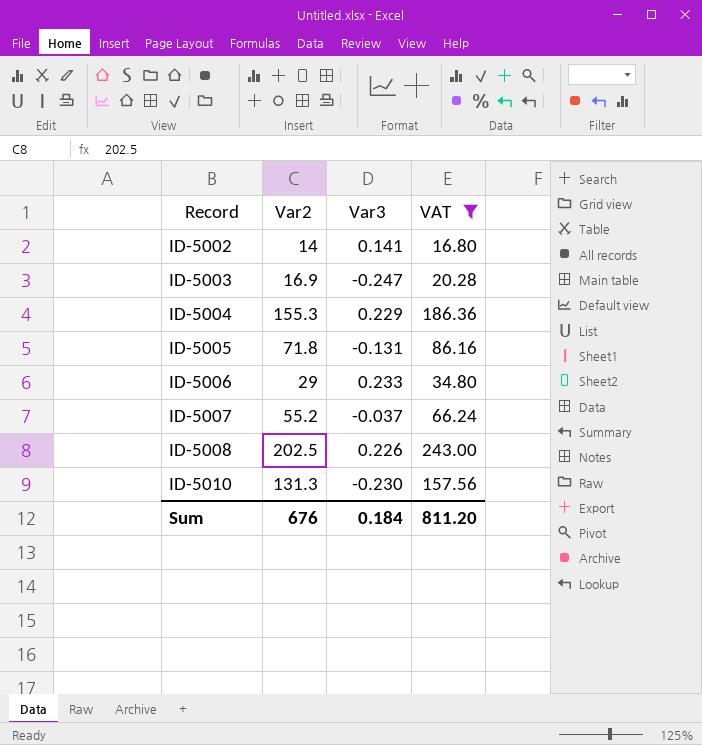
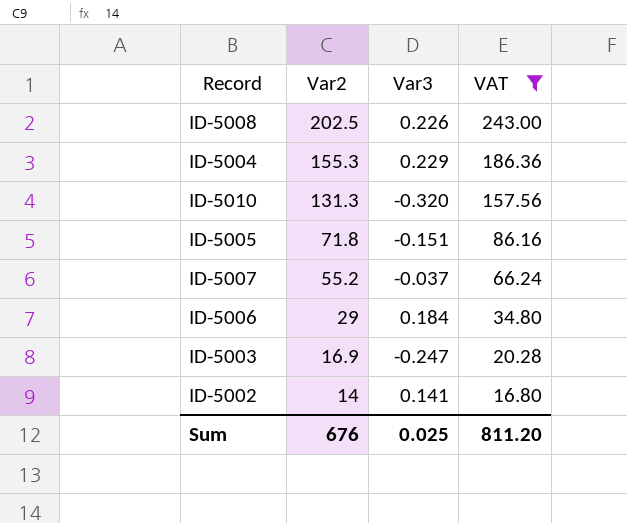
row order: Record ascending -> Var2 descending
ID-5010 | Var3: -0.230 -> -0.320
ID-5005 | Var3: -0.131 -> -0.151
ID-5006 | Var3: 0.233 -> 0.184
Sum | Var3: 0.184 -> 0.025

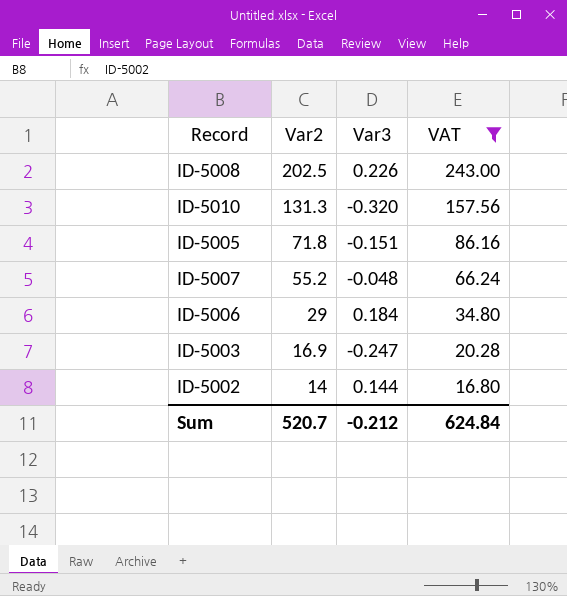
row ID-5004: 155.3 | 0.229 | 186.36 -> none
ID-5007 | Var3: -0.037 -> -0.048
ID-5002 | Var3: 0.141 -> 0.144
Sum | Var2: 676 -> 520.7
Sum | Var3: 0.025 -> -0.212
Sum | VAT: 811.20 -> 624.84

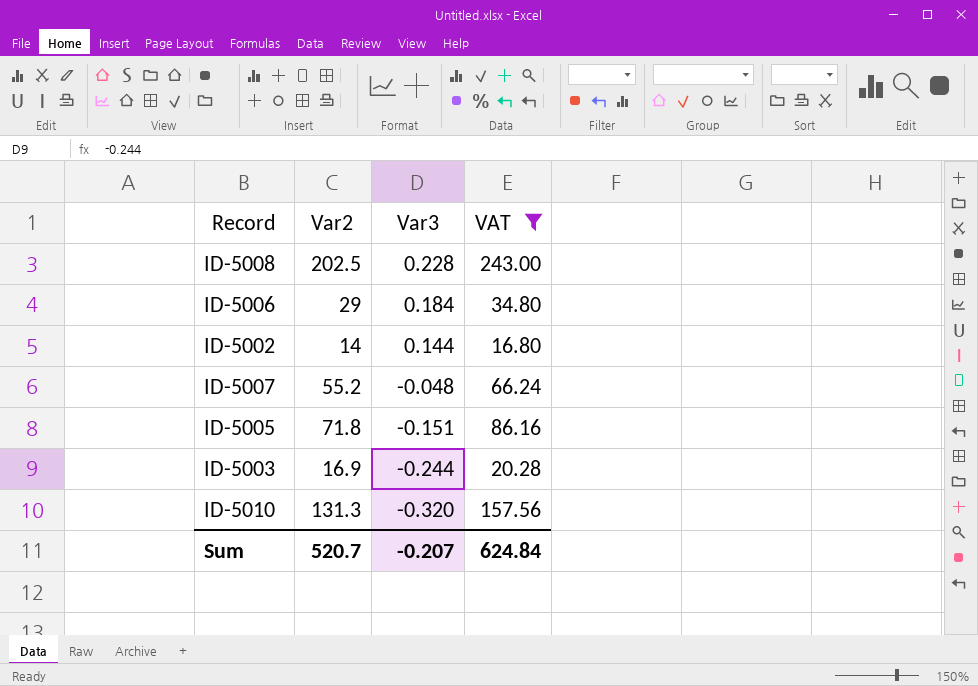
row order: Var2 descending -> Var3 descending
ID-5008 | Var3: 0.226 -> 0.228
ID-5003 | Var3: -0.247 -> -0.244
Sum | Var3: -0.212 -> -0.207

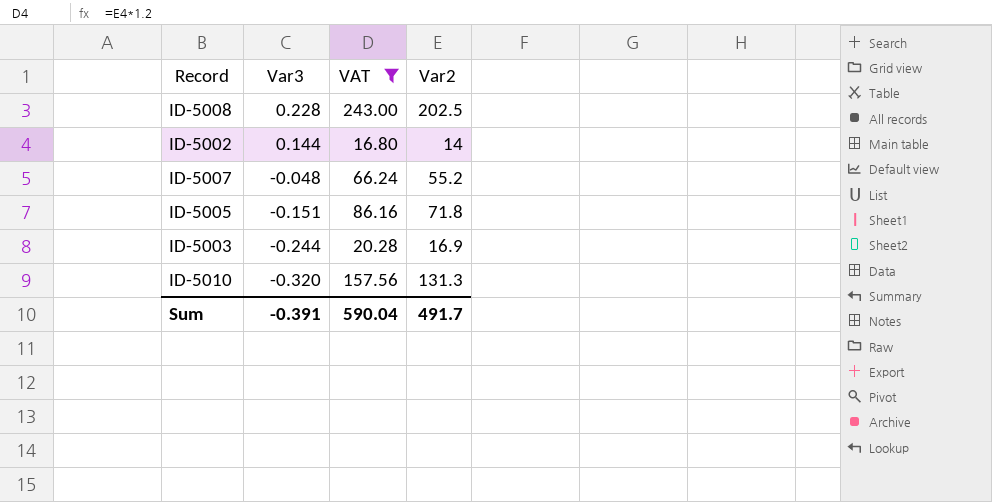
column Var2 | position: 2 -> 4
row ID-5006: 29 | 0.184 | 34.80 -> none
Sum | Var3: -0.207 -> -0.391
Sum | VAT: 624.84 -> 590.04
Sum | Var2: 520.7 -> 491.7

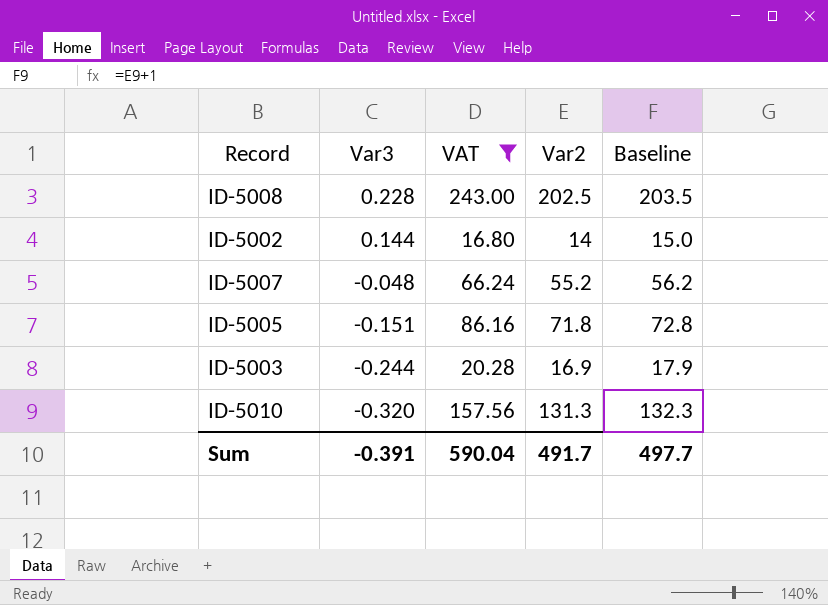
column Baseline | formula: none -> [Var2] + 1

